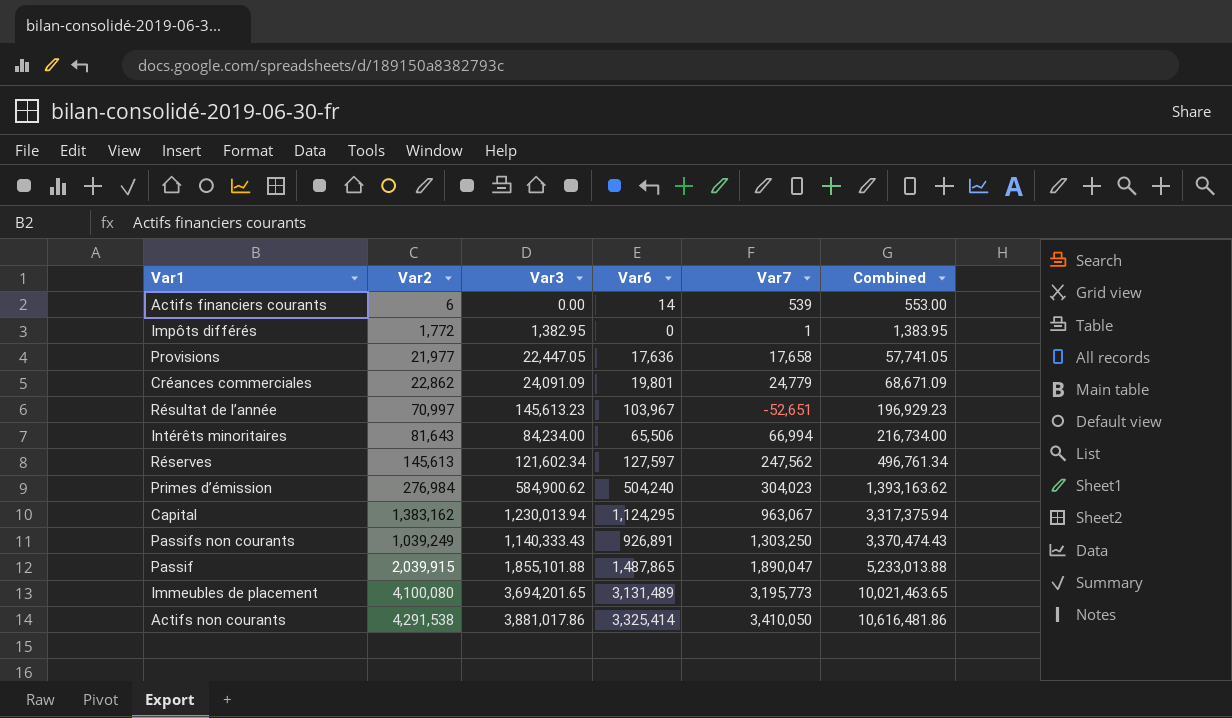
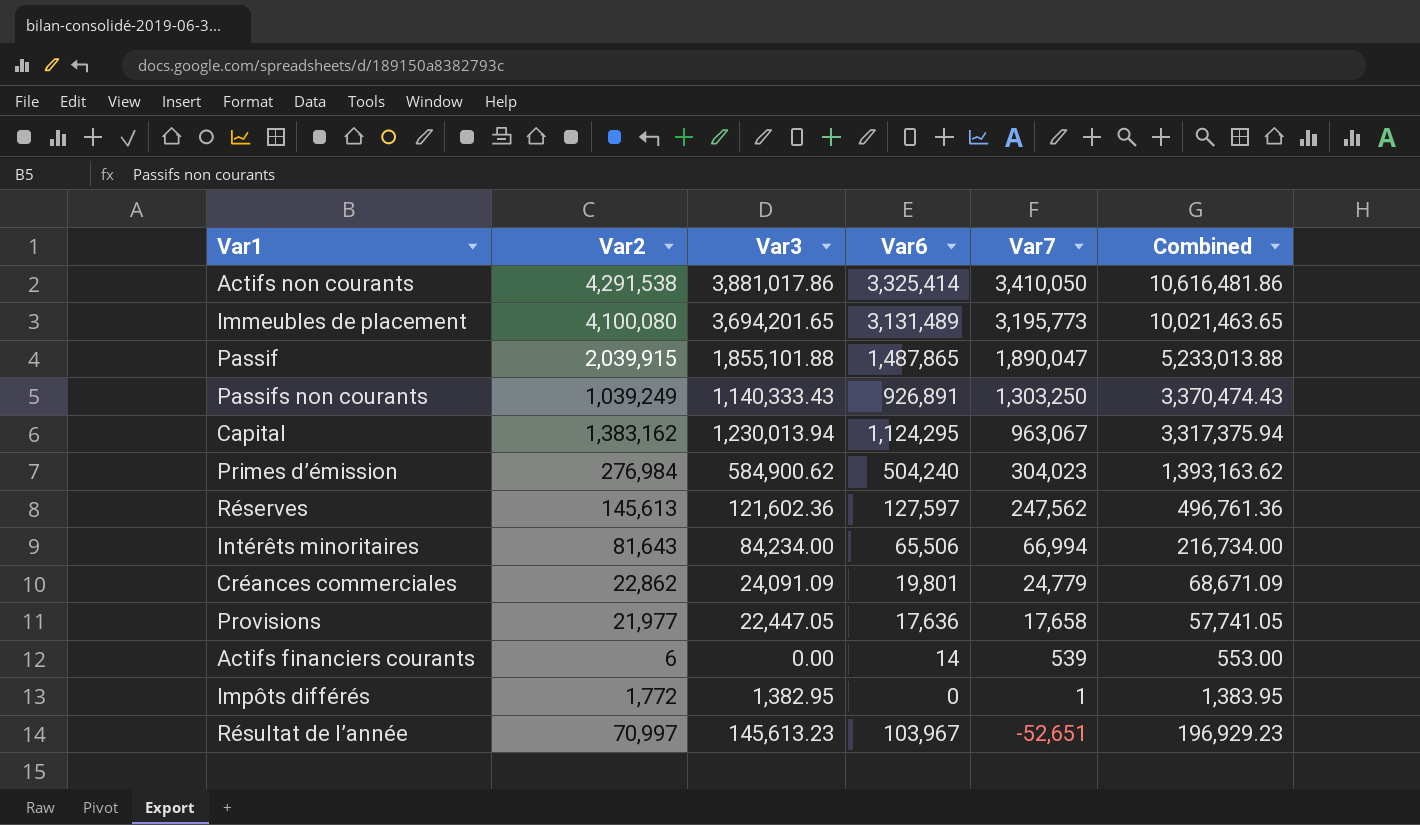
row order: Combined ascending -> Var7 descending
Réserves | Var3: 121,602.34 -> 121,602.36
Réserves | Combined: 496,761.34 -> 496,761.36

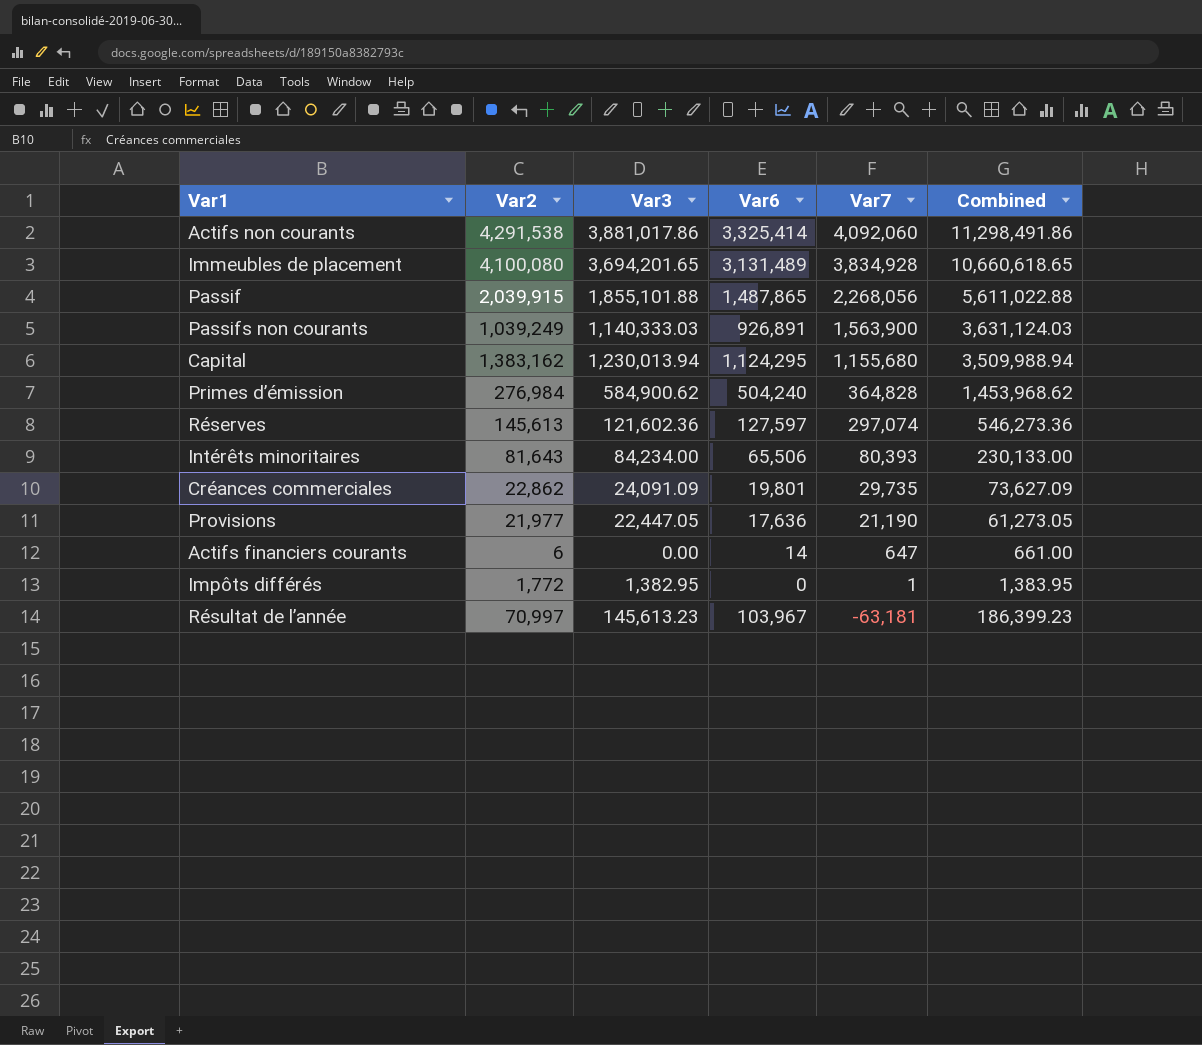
Actifs non courants | Var7: 3,410,050 -> 4,092,060
Actifs non courants | Combined: 10,616,481.86 -> 11,298,491.86
Immeubles de placement | Var7: 3,195,773 -> 3,834,928
Immeubles de placement | Combined: 10,021,463.65 -> 10,660,618.65
Passif | Var7: 1,890,047 -> 2,268,056
Passif | Combined: 5,233,013.88 -> 5,611,022.88
Passifs non courants | Var3: 1,140,333.43 -> 1,140,333.03
Passifs non courants | Var7: 1,303,250 -> 1,563,900
Passifs non courants | Combined: 3,370,474.43 -> 3,631,124.03
Capital | Var7: 963,067 -> 1,155,680
Capital | Combined: 3,317,375.94 -> 3,509,988.94
Primes d’émission | Var7: 304,023 -> 364,828
Primes d’émission | Combined: 1,393,163.62 -> 1,453,968.62
Réserves | Var7: 247,562 -> 297,074
Réserves | Combined: 496,761.36 -> 546,273.36
Intérêts minoritaires | Var7: 66,994 -> 80,393
Intérêts minoritaires | Combined: 216,734.00 -> 230,133.00
Créances commerciales | Var7: 24,779 -> 29,735
Créances commerciales | Combined: 68,671.09 -> 73,627.09
Provisions | Var7: 17,658 -> 21,190
Provisions | Combined: 57,741.05 -> 61,273.05
Actifs financiers courants | Var7: 539 -> 647
Actifs financiers courants | Combined: 553.00 -> 661.00
Résultat de l’année | Var7: -52,651 -> -63,181
Résultat de l’année | Combined: 196,929.23 -> 186,399.23

